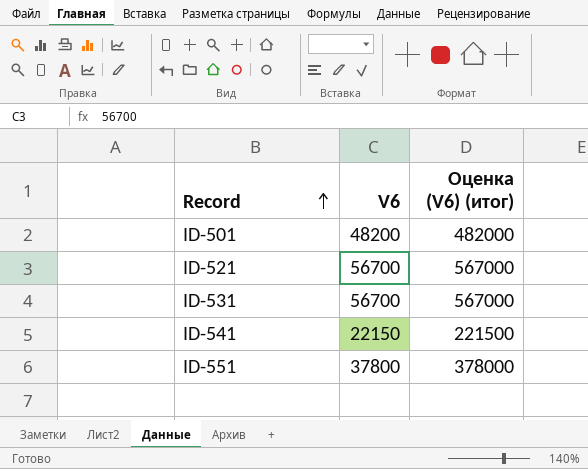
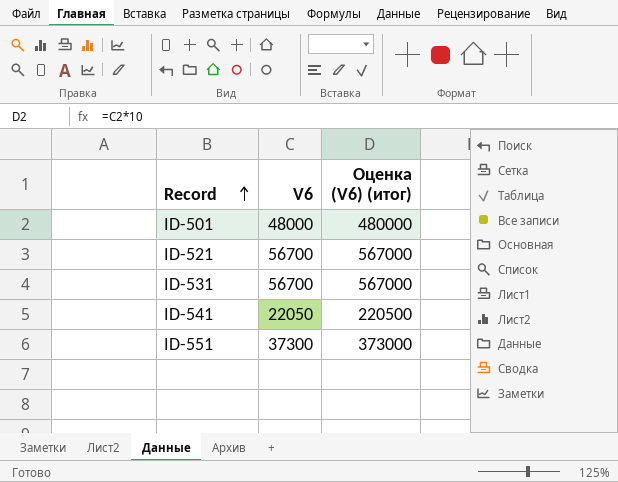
ID-501 | V6: 48200 -> 48000
ID-501 | Оценка (V6) (итог): 482000 -> 480000
ID-541 | V6: 22150 -> 22050
ID-541 | Оценка (V6) (итог): 221500 -> 220500
ID-551 | V6: 37800 -> 37300
ID-551 | Оценка (V6) (итог): 378000 -> 373000

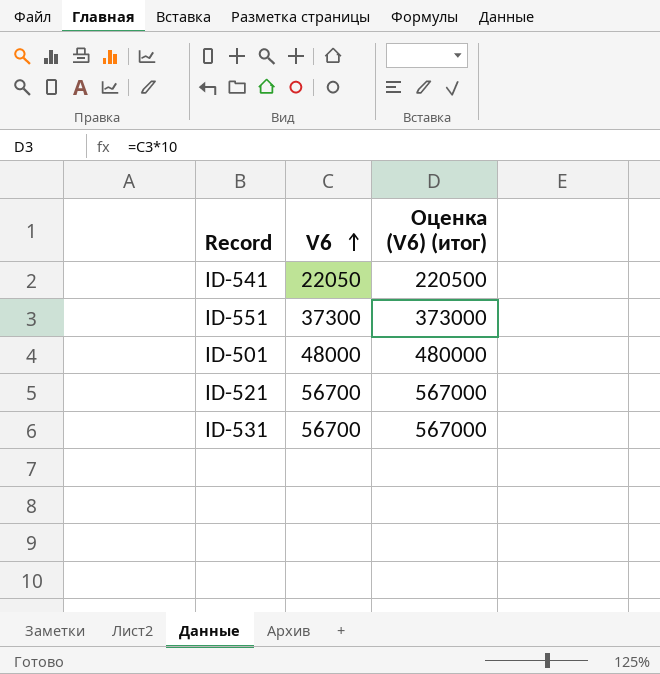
row order: Record ascending -> V6 ascending

